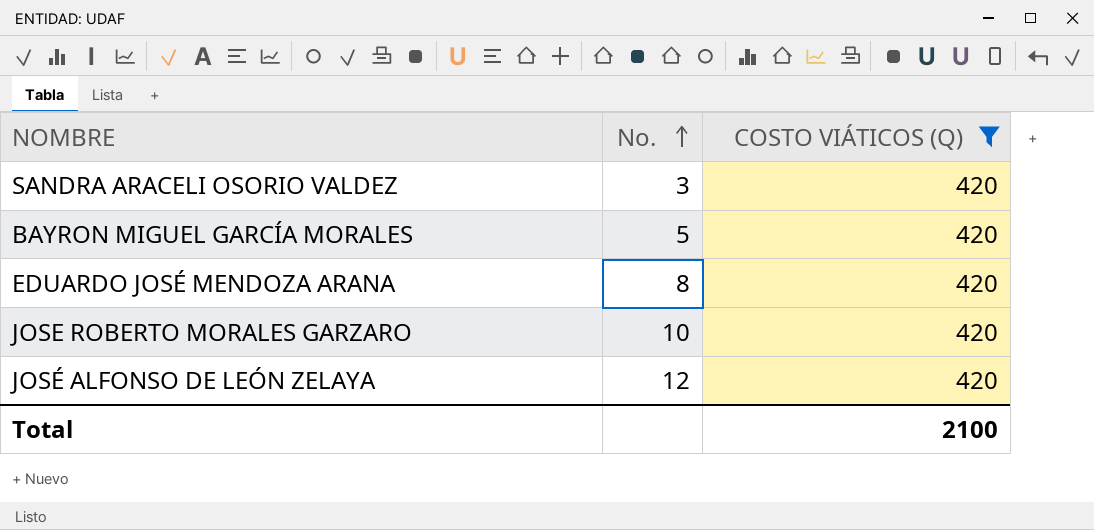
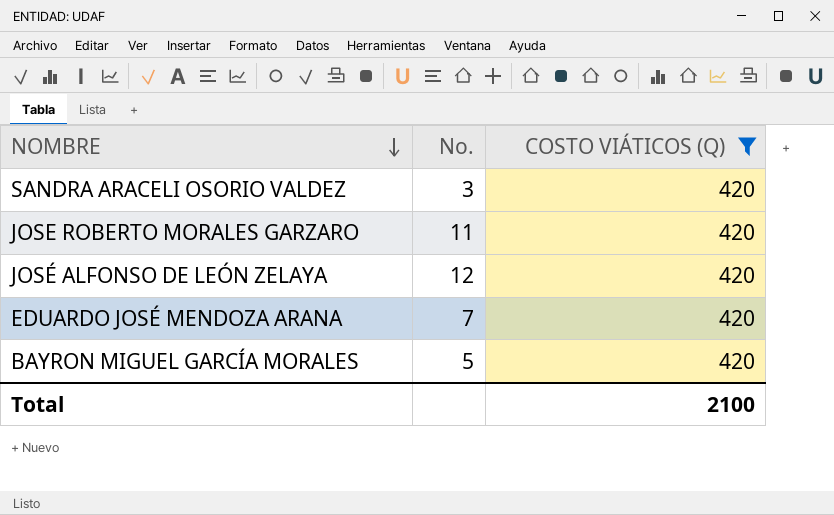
row order: No. ascending -> NOMBRE descending
JOSE ROBERTO MORALES GARZARO | No.: 10 -> 11
EDUARDO JOSÉ MENDOZA ARANA | No.: 8 -> 7

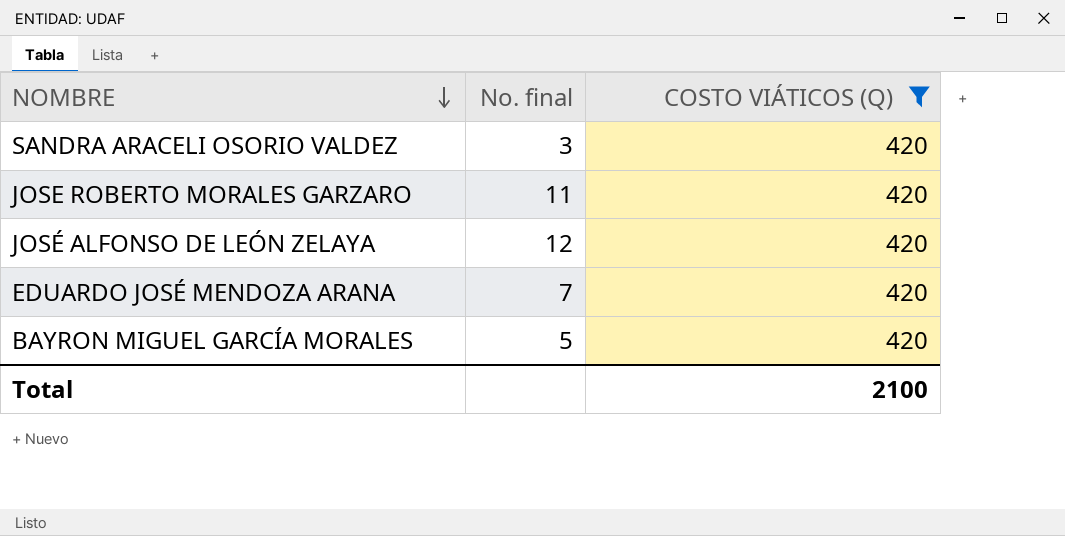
column name: No. -> No. final

